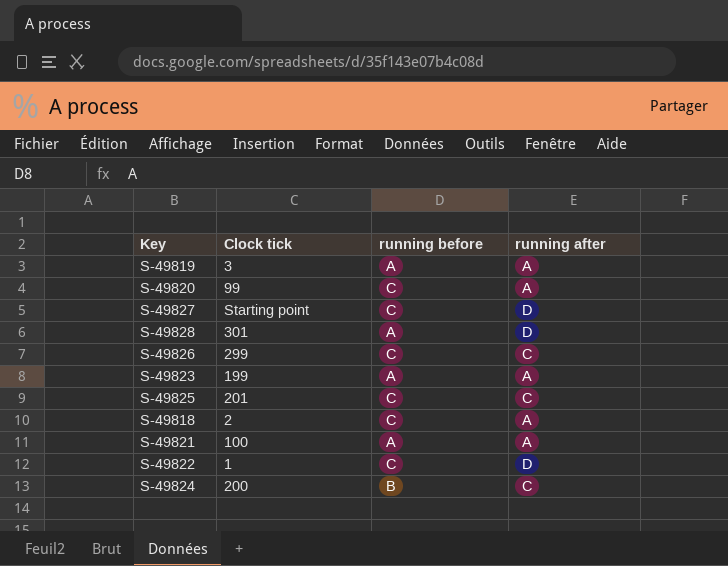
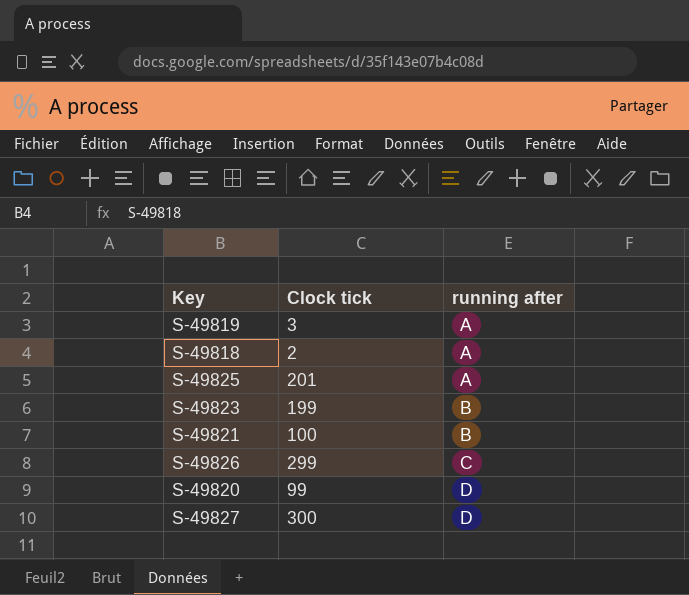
row order: none -> running after ascending
column running before | position: 3 -> none
row S-49828: 301 | A | D -> none
row S-49822: 1 | C | D -> none
row S-49824: 200 | B | C -> none
S-49825 | running after: C -> A
S-49823 | running after: A -> B
S-49821 | running after: A -> B
S-49820 | running after: A -> D
S-49827 | Clock tick: Starting point -> 300

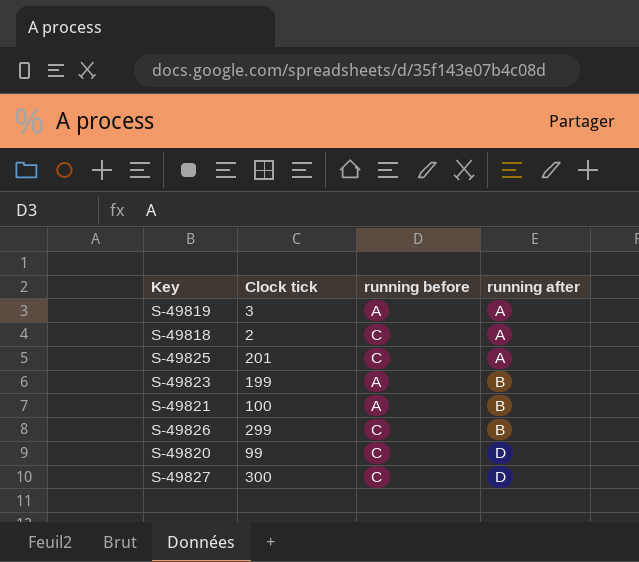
column running before | position: none -> 3
S-49826 | running after: C -> B

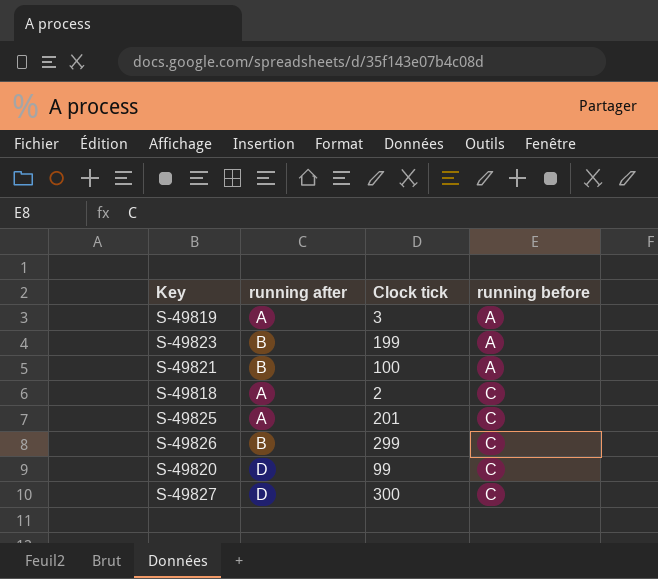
row order: running after ascending -> running before ascending
column running after | position: 4 -> 2

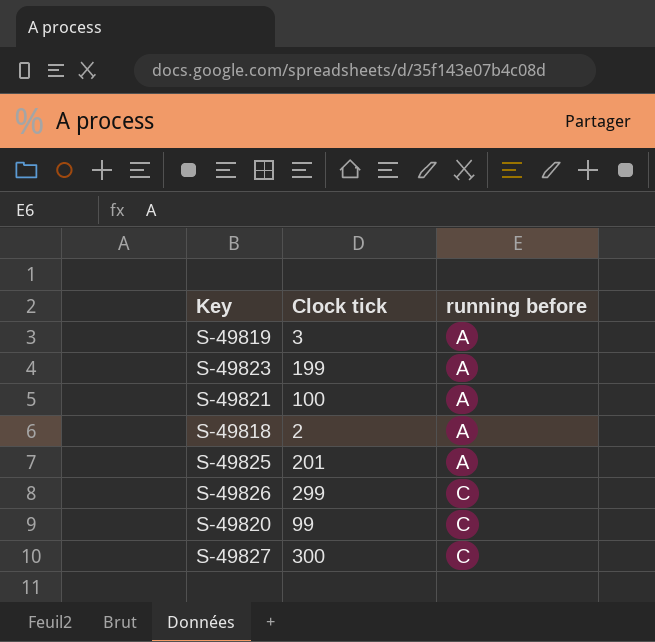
column running after | position: 2 -> none
S-49818 | running before: C -> A
S-49825 | running before: C -> A

